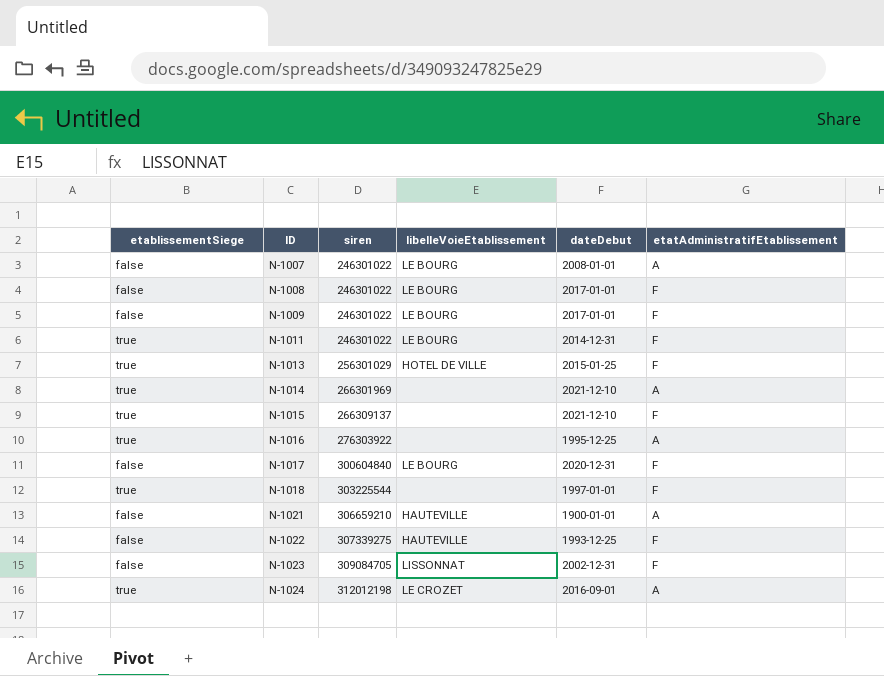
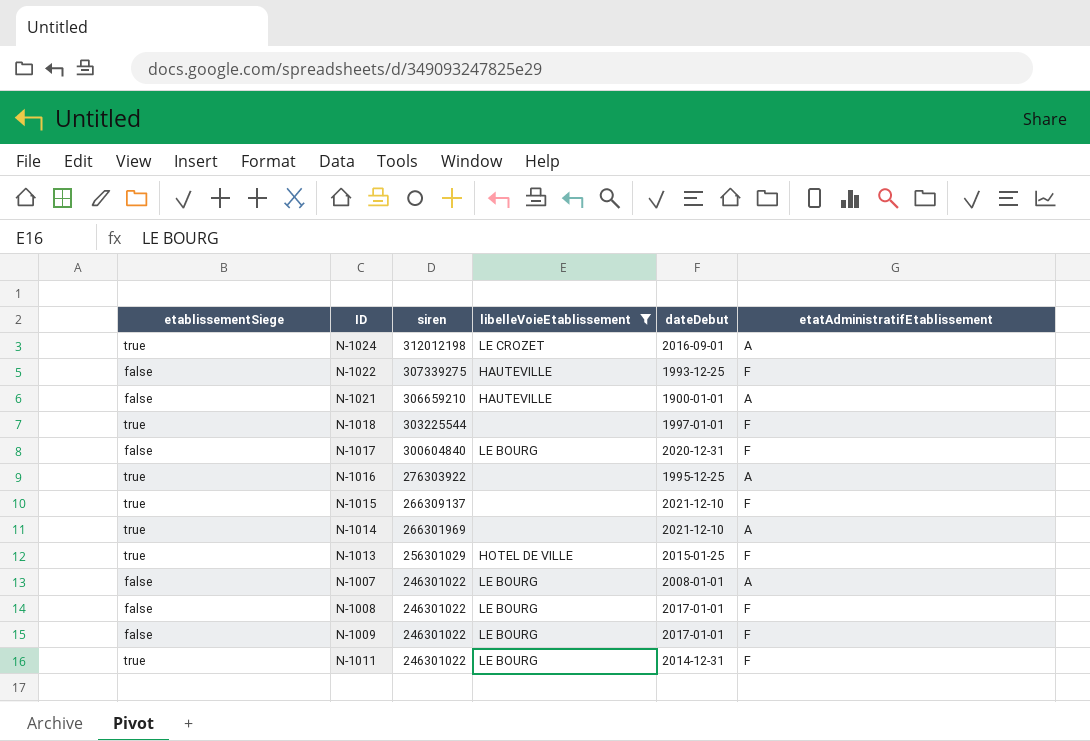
filter: none -> libelleVoieEtablissement != LISSONNAT
row order: ID ascending -> siren descending

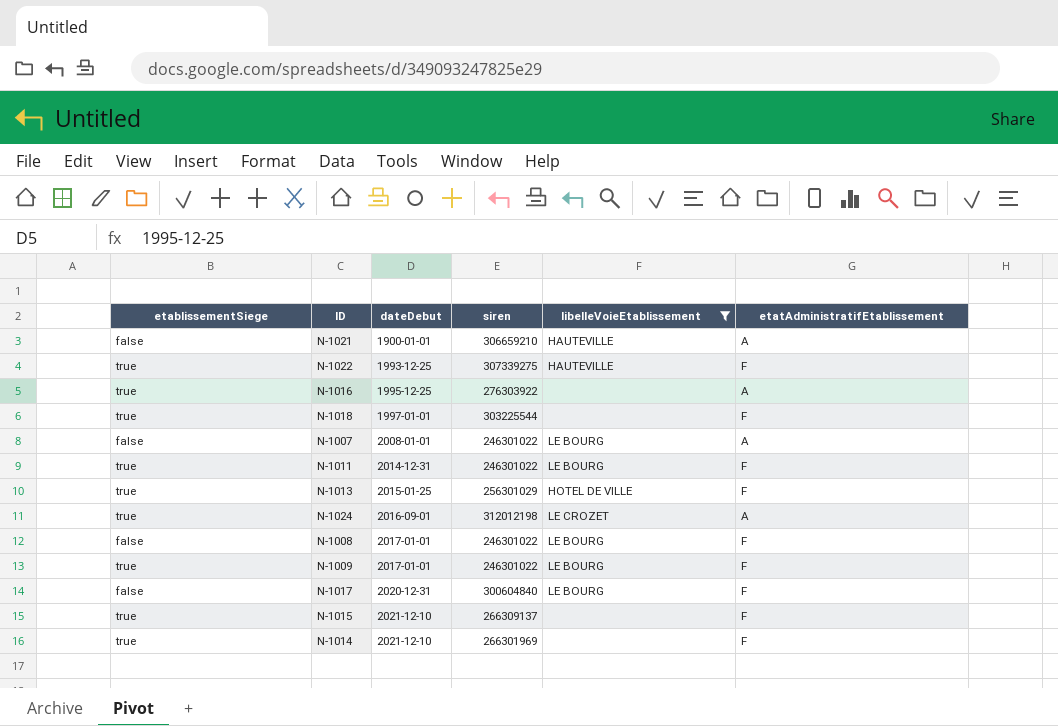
row order: siren descending -> dateDebut ascending
column dateDebut | position: 5 -> 3
N-1022 | etablissementSiege: false -> true
N-1009 | etablissementSiege: false -> true
N-1014 | etatAdministratifEtablissement: A -> F

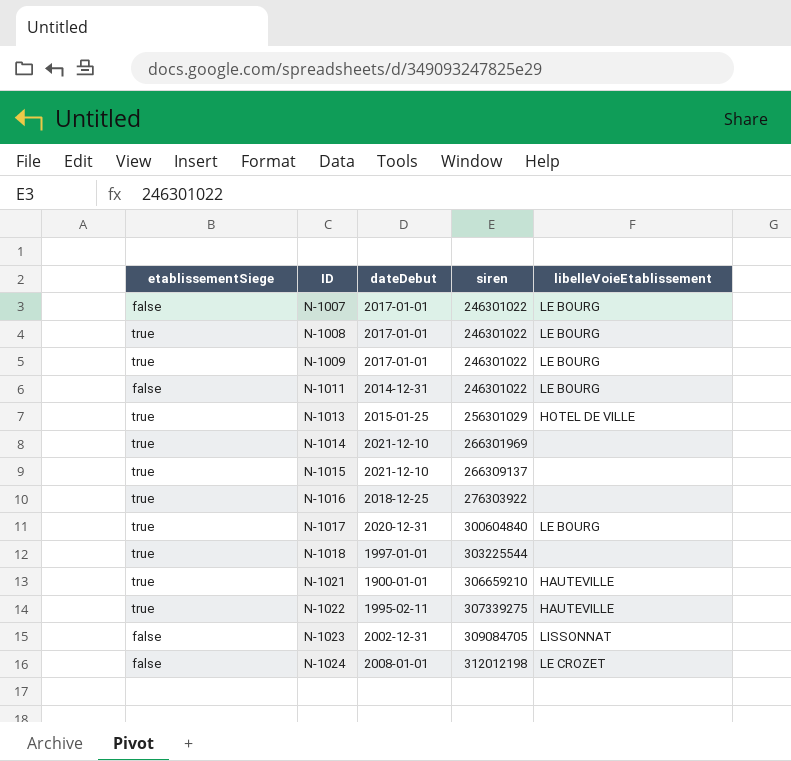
filter: libelleVoieEtablissement != LISSONNAT -> none
row order: dateDebut ascending -> ID ascending
column etatAdministratifEtablissement | position: 6 -> none
N-1007 | dateDebut: 2008-01-01 -> 2017-01-01
N-1008 | etablissementSiege: false -> true
N-1011 | etablissementSiege: true -> false
N-1016 | dateDebut: 1995-12-25 -> 2018-12-25
N-1017 | etablissementSiege: false -> true
N-1021 | etablissementSiege: false -> true
N-1022 | dateDebut: 1993-12-25 -> 1995-02-11
N-1024 | etablissementSiege: true -> false
N-1024 | dateDebut: 2016-09-01 -> 2008-01-01

